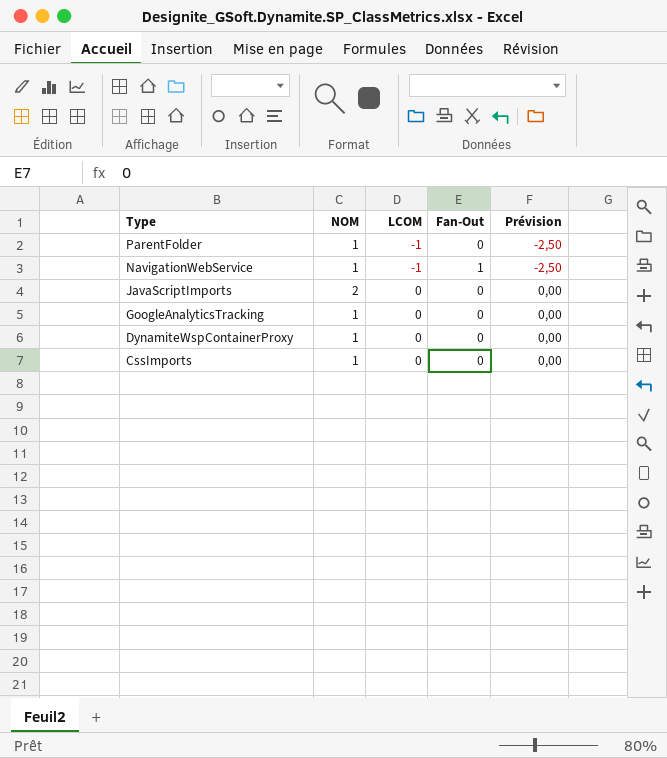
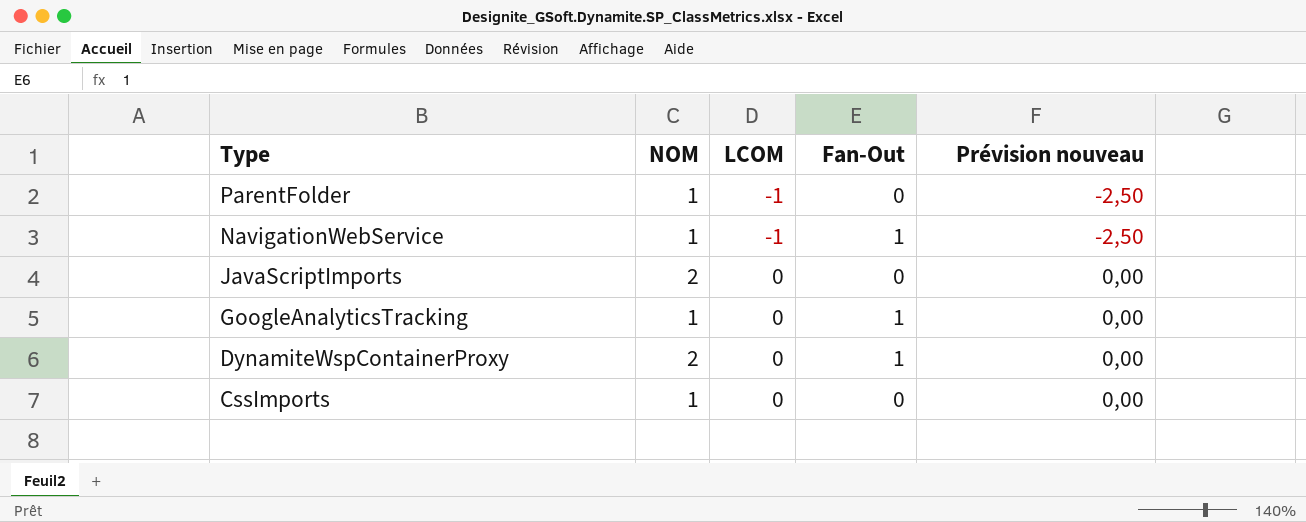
column name: Prévision -> Prévision nouveau
GoogleAnalyticsTracking | Fan-Out: 0 -> 1
DynamiteWspContainerProxy | NOM: 1 -> 2
DynamiteWspContainerProxy | Fan-Out: 0 -> 1

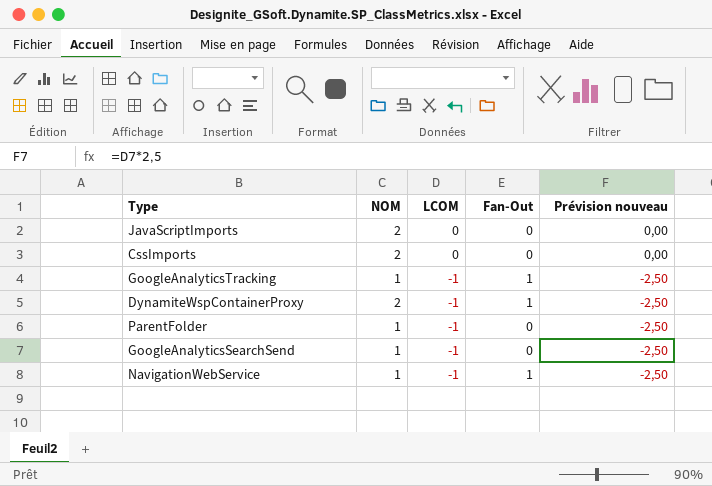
row order: Type descending -> LCOM descending
CssImports | NOM: 1 -> 2
GoogleAnalyticsTracking | LCOM: 0 -> -1
GoogleAnalyticsTracking | Prévision nouveau: 0,00 -> -2,50
DynamiteWspContainerProxy | LCOM: 0 -> -1
DynamiteWspContainerProxy | Prévision nouveau: 0,00 -> -2,50
row GoogleAnalyticsSearchSend: none -> 1 | -1 | 0 | -2,50

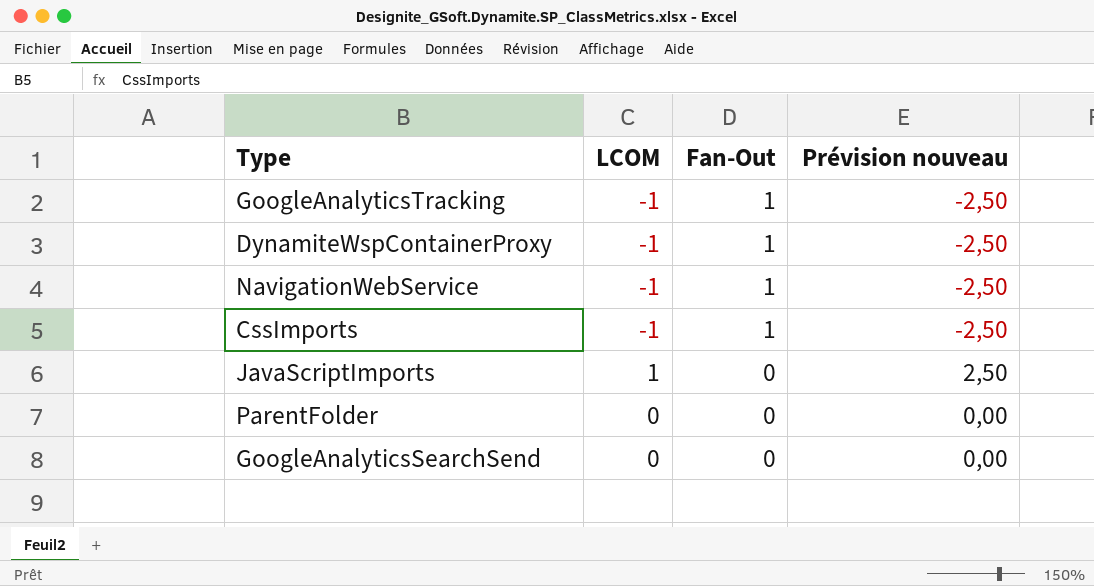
row order: LCOM descending -> Fan-Out descending
column NOM | position: 2 -> none
CssImports | LCOM: 0 -> -1
CssImports | Fan-Out: 0 -> 1
CssImports | Prévision nouveau: 0,00 -> -2,50
JavaScriptImports | LCOM: 0 -> 1
JavaScriptImports | Prévision nouveau: 0,00 -> 2,50
ParentFolder | LCOM: -1 -> 0
ParentFolder | Prévision nouveau: -2,50 -> 0,00
GoogleAnalyticsSearchSend | LCOM: -1 -> 0
GoogleAnalyticsSearchSend | Prévision nouveau: -2,50 -> 0,00

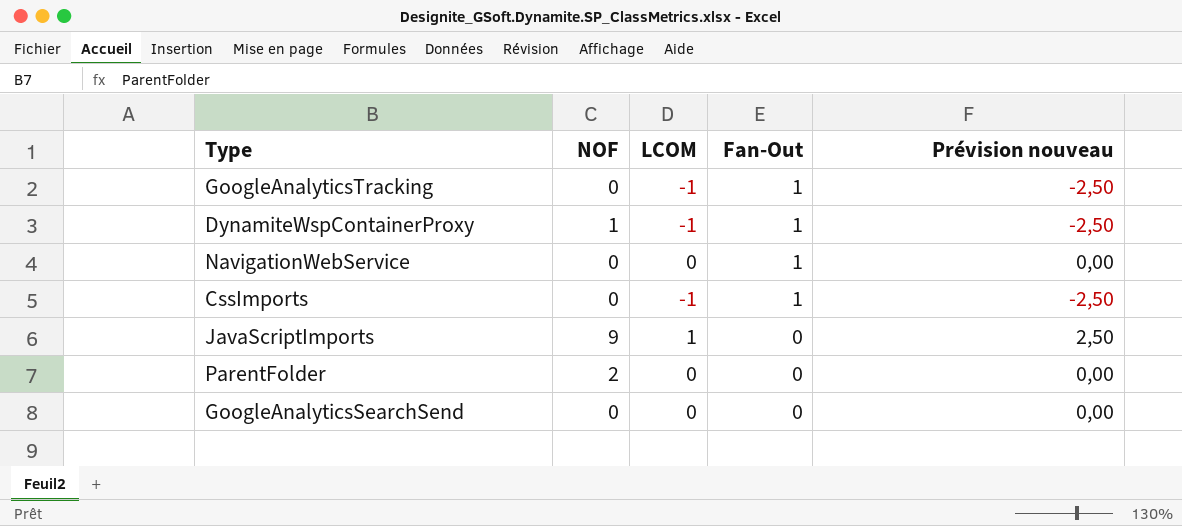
column NOF | position: none -> 2
NavigationWebService | LCOM: -1 -> 0
NavigationWebService | Prévision nouveau: -2,50 -> 0,00

